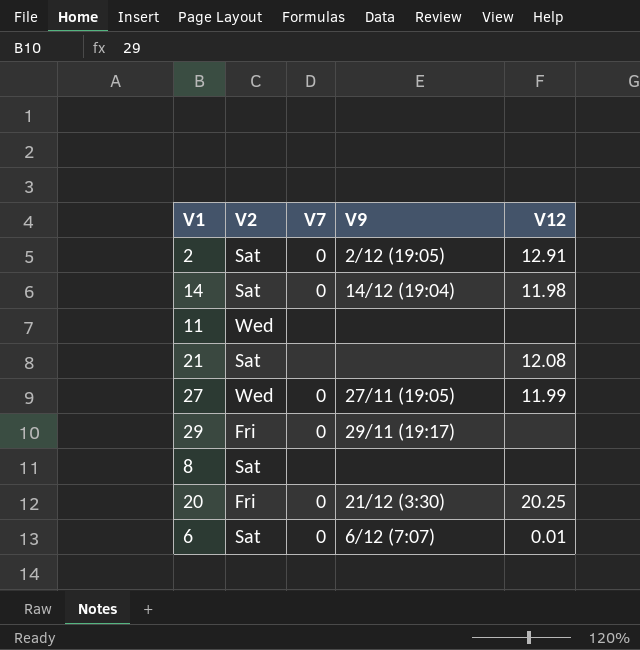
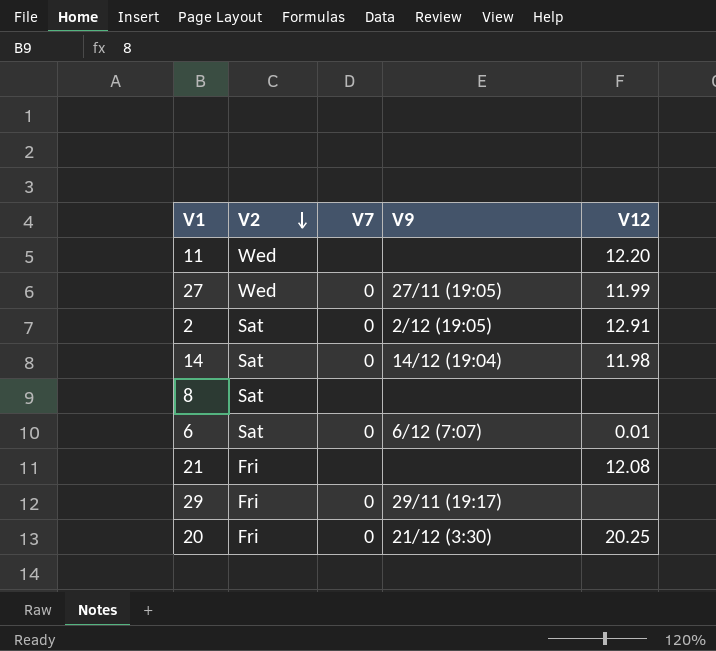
row order: none -> V2 descending
11 | V12: none -> 12.20
21 | V2: Sat -> Fri

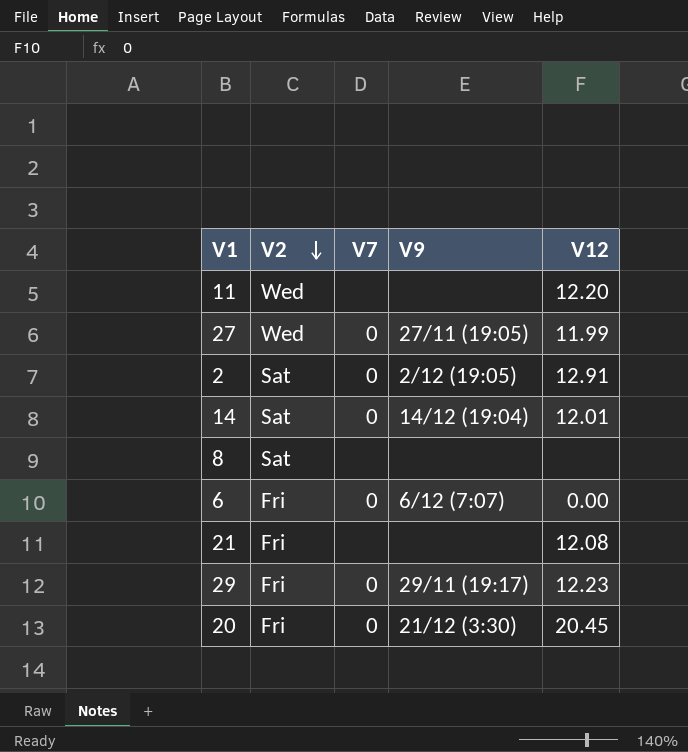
14 | V12: 11.98 -> 12.01
6 | V2: Sat -> Fri
6 | V12: 0.01 -> 0.00
29 | V12: none -> 12.23
20 | V12: 20.25 -> 20.45

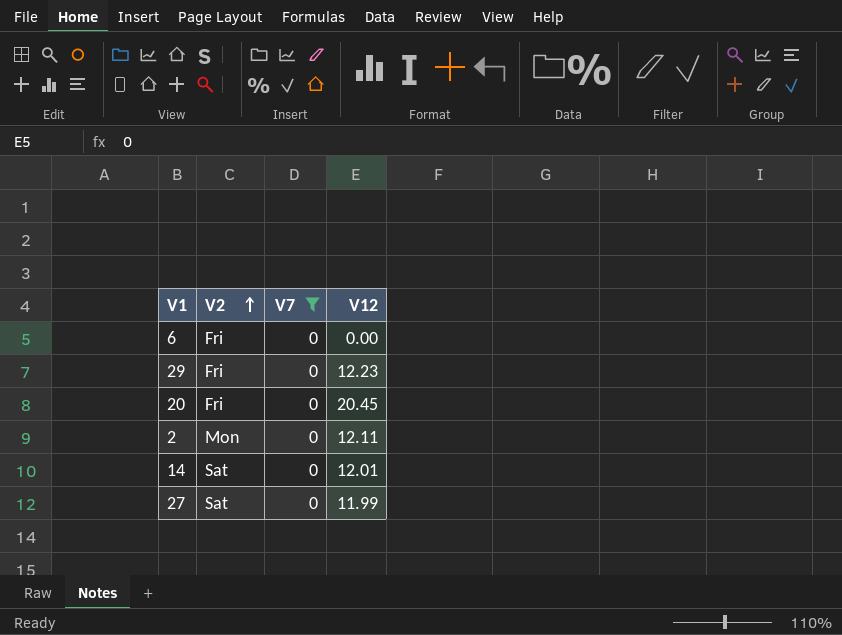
filter: none -> V7 = 0
row order: V2 descending -> V2 ascending
column V9 | position: 4 -> none
2 | V2: Sat -> Mon
2 | V12: 12.91 -> 12.11
27 | V2: Wed -> Sat

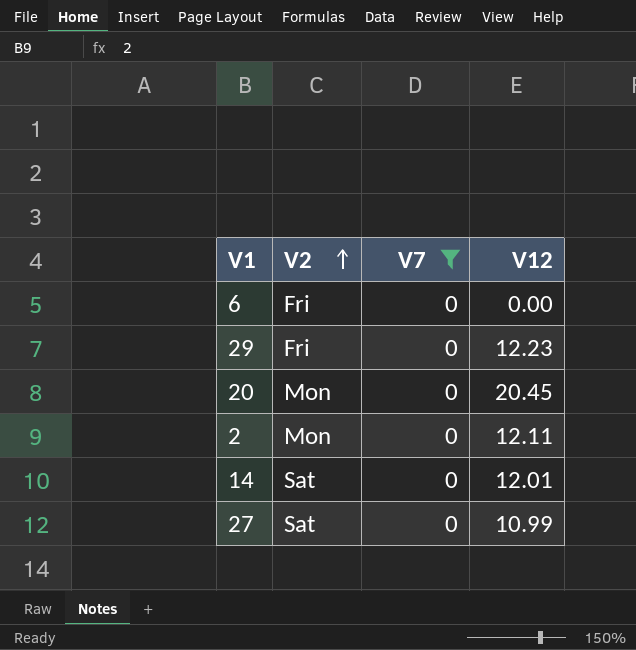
20 | V2: Fri -> Mon
27 | V12: 11.99 -> 10.99

